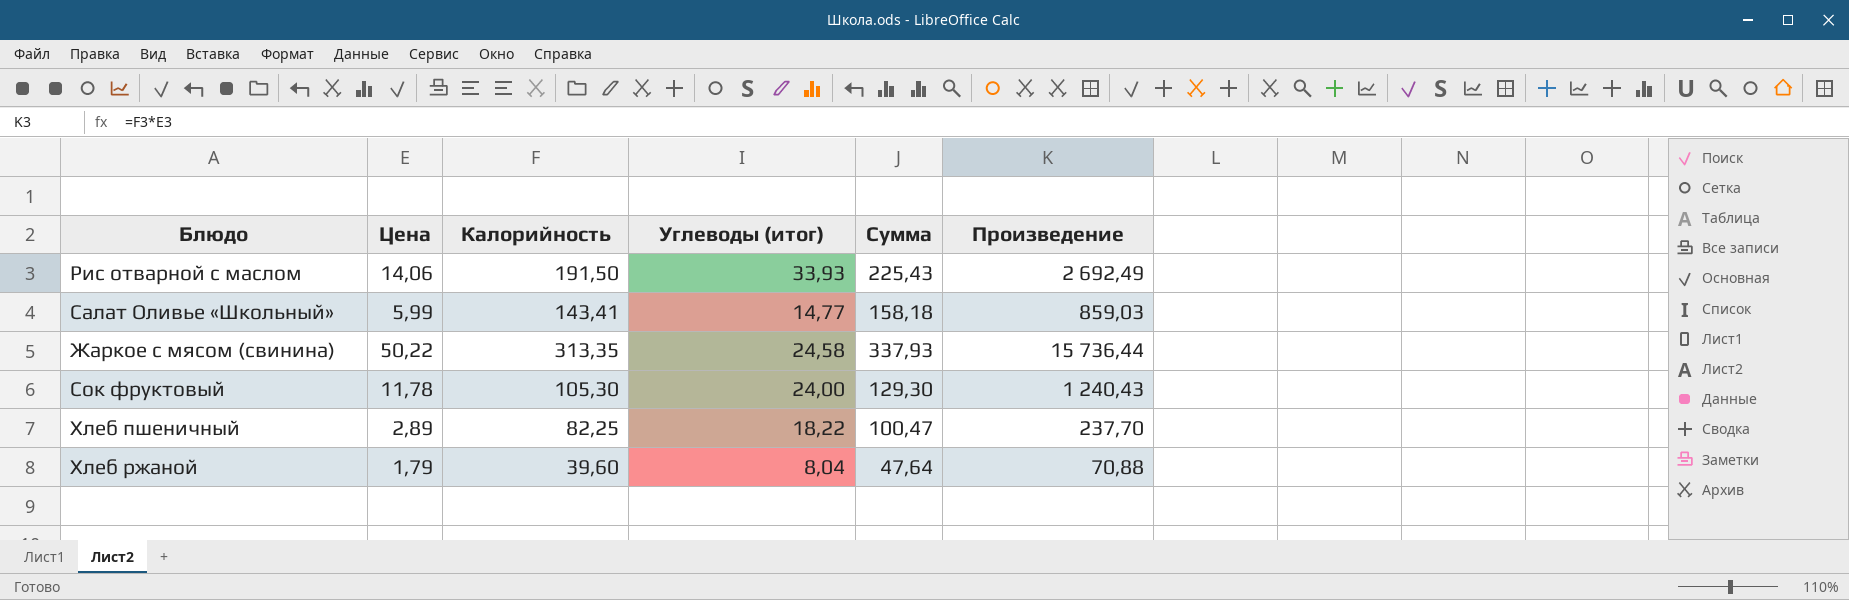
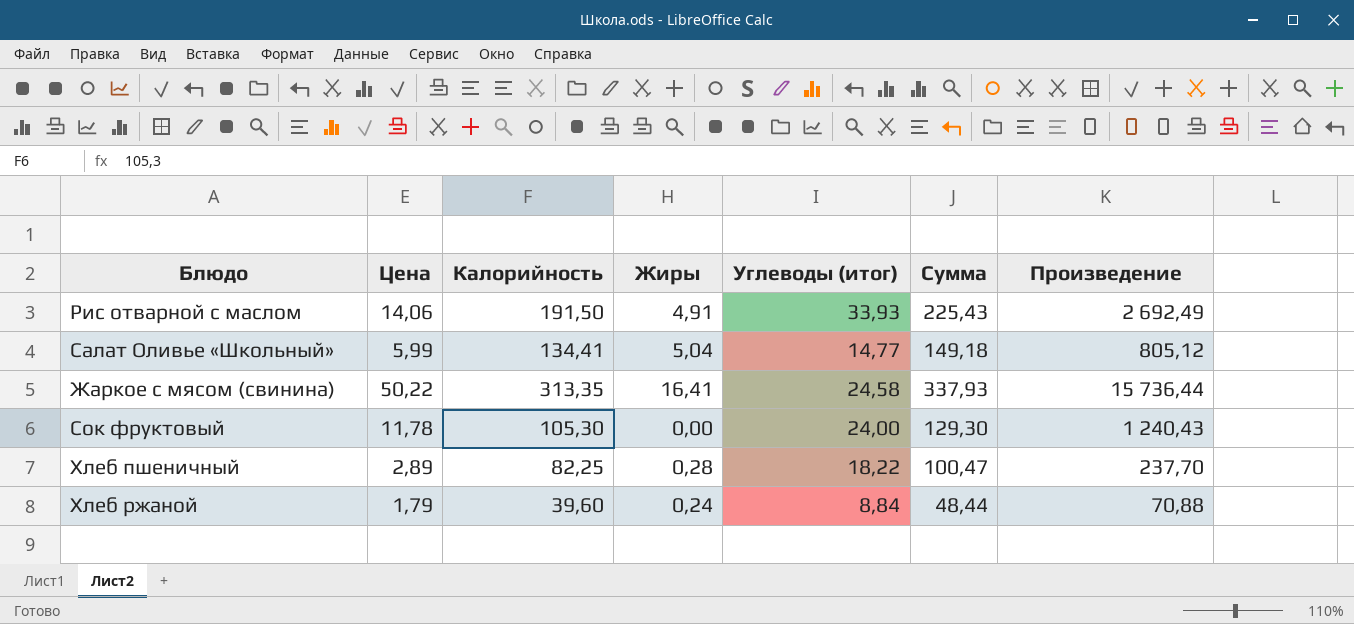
column Жиры | position: none -> 4
Салат Оливье «Школьный» | Калорийность: 143,41 -> 134,41
Салат Оливье «Школьный» | Сумма: 158,18 -> 149,18
Салат Оливье «Школьный» | Произведение: 859,03 -> 805,12
Хлеб ржаной | Углеводы (итог): 8,04 -> 8,84
Хлеб ржаной | Сумма: 47,64 -> 48,44

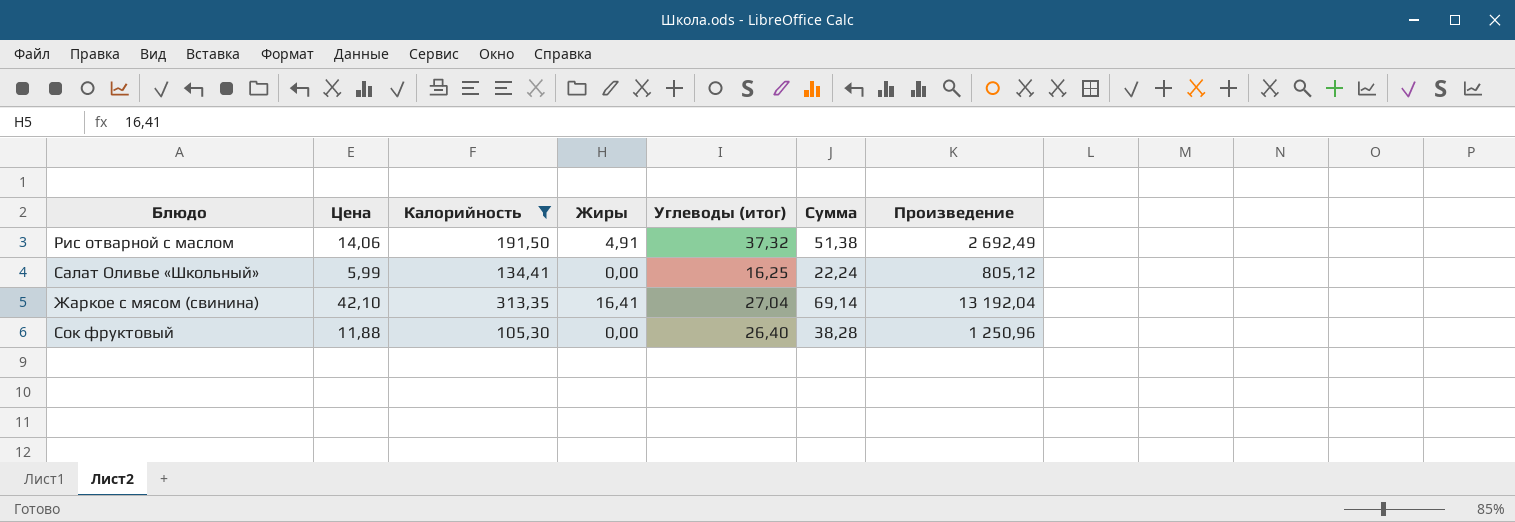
filter: none -> Калорийность >= 105,30
column Сумма | formula: [Калорийность] + [Углеводы (итог)] -> [Цена] + [Углеводы (итог)]
Рис отварной с маслом | Углеводы (итог): 33,93 -> 37,32
Салат Оливье «Школьный» | Жиры: 5,04 -> 0,00
Салат Оливье «Школьный» | Углеводы (итог): 14,77 -> 16,25
Жаркое с мясом (свинина) | Цена: 50,22 -> 42,10
Жаркое с мясом (свинина) | Углеводы (итог): 24,58 -> 27,04
Жаркое с мясом (свинина) | Произведение: 15 736,44 -> 13 192,04
Сок фруктовый | Цена: 11,78 -> 11,88
Сок фруктовый | Углеводы (итог): 24,00 -> 26,40
Сок фруктовый | Произведение: 1 240,43 -> 1 250,96

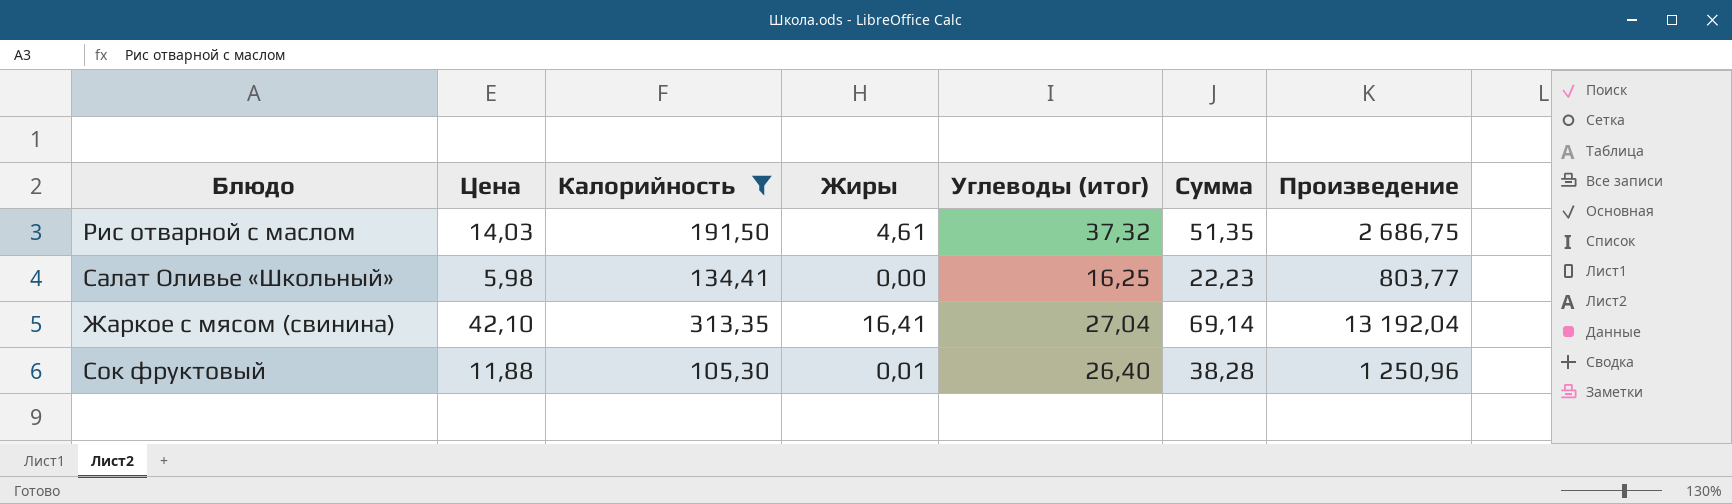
Рис отварной с маслом | Цена: 14,06 -> 14,03
Рис отварной с маслом | Жиры: 4,91 -> 4,61
Рис отварной с маслом | Сумма: 51,38 -> 51,35
Рис отварной с маслом | Произведение: 2 692,49 -> 2 686,75
Салат Оливье «Школьный» | Цена: 5,99 -> 5,98
Салат Оливье «Школьный» | Сумма: 22,24 -> 22,23
Салат Оливье «Школьный» | Произведение: 805,12 -> 803,77
Сок фруктовый | Жиры: 0,00 -> 0,01

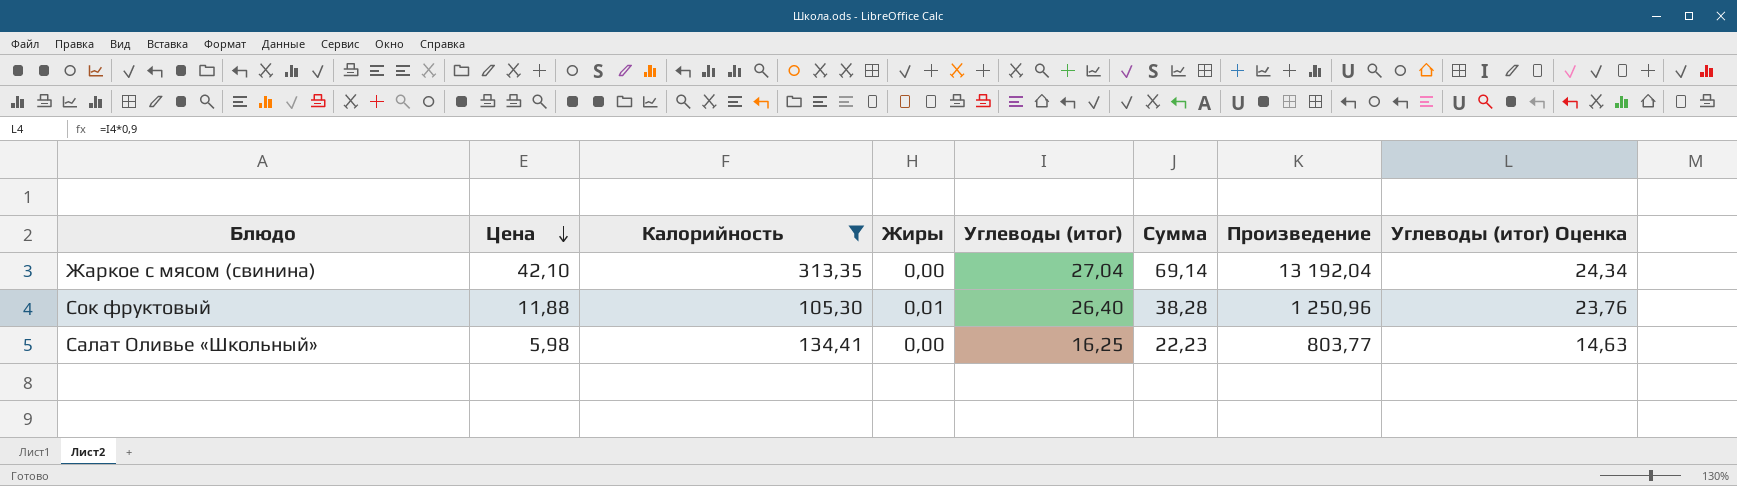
row order: none -> Цена descending
column Углеводы (итог) Оценка | formula: none -> [Углеводы (итог)] * 0,9
row Рис отварной с маслом: 14,03 | 191,50 | 4,61 | 37,32 | 51,35 | 2 686,75 -> none
Жаркое с мясом (свинина) | Жиры: 16,41 -> 0,00

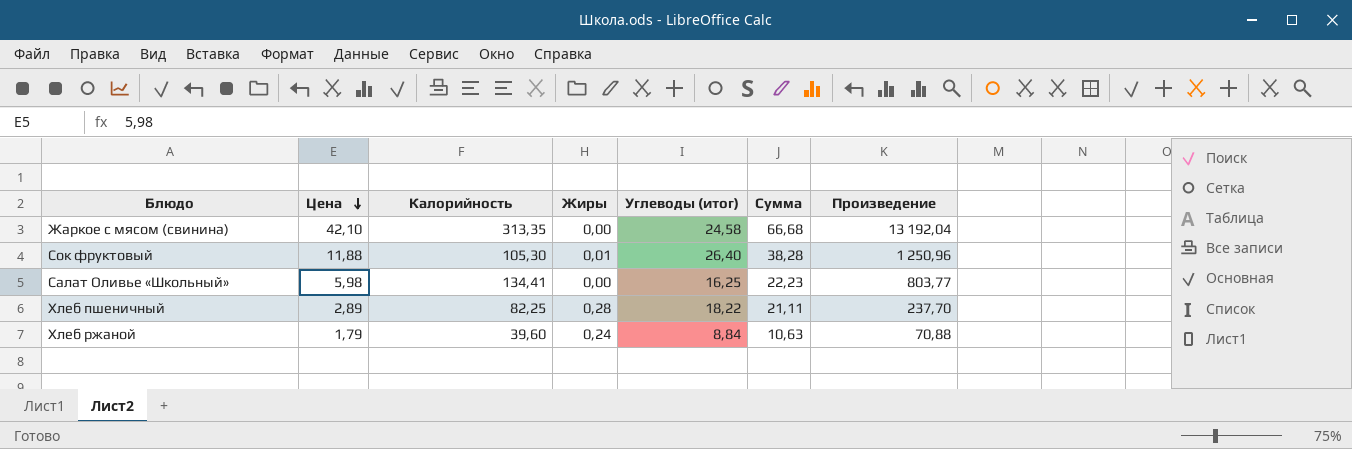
filter: Калорийность >= 105,30 -> none
column Углеводы (итог) Оценка | formula: [Углеводы (итог)] * 0,9 -> none
Жаркое с мясом (свинина) | Углеводы (итог): 27,04 -> 24,58
Жаркое с мясом (свинина) | Сумма: 69,14 -> 66,68

